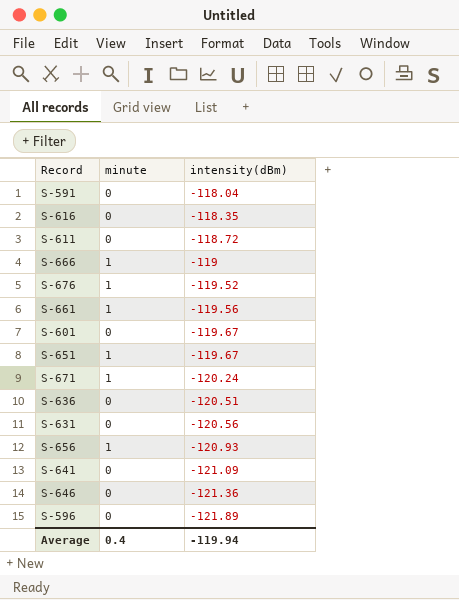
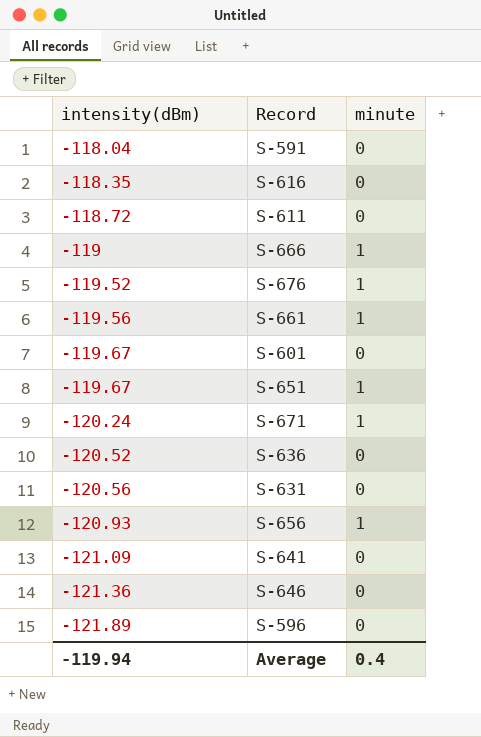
column intensity(dBm) | position: 3 -> 1
S-636 | intensity(dBm): -120.51 -> -120.52

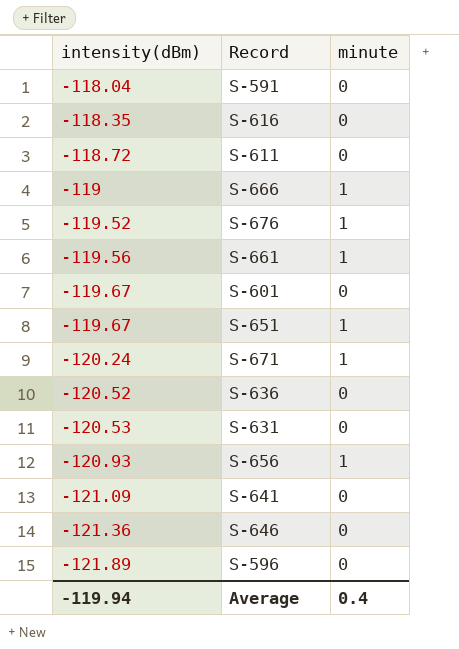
S-631 | intensity(dBm): -120.56 -> -120.53

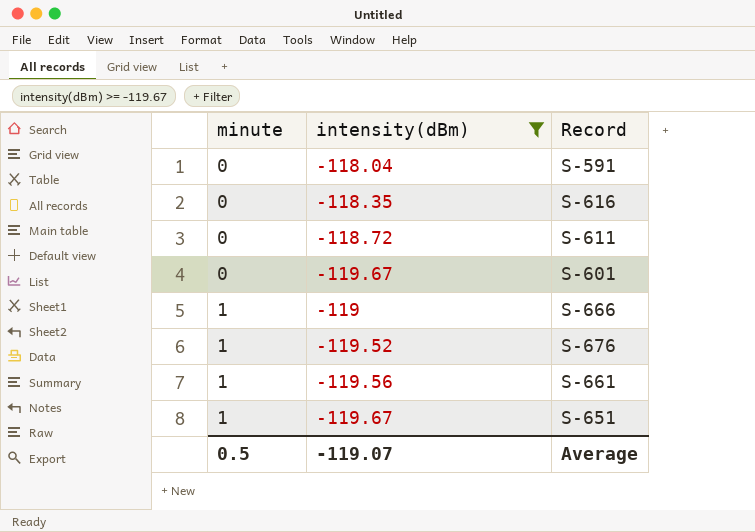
filter: none -> intensity(dBm) >= -119.67
row order: intensity(dBm) descending -> minute ascending
column minute | position: 3 -> 1
Average | minute: 0.4 -> 0.5
Average | intensity(dBm): -119.94 -> -119.07

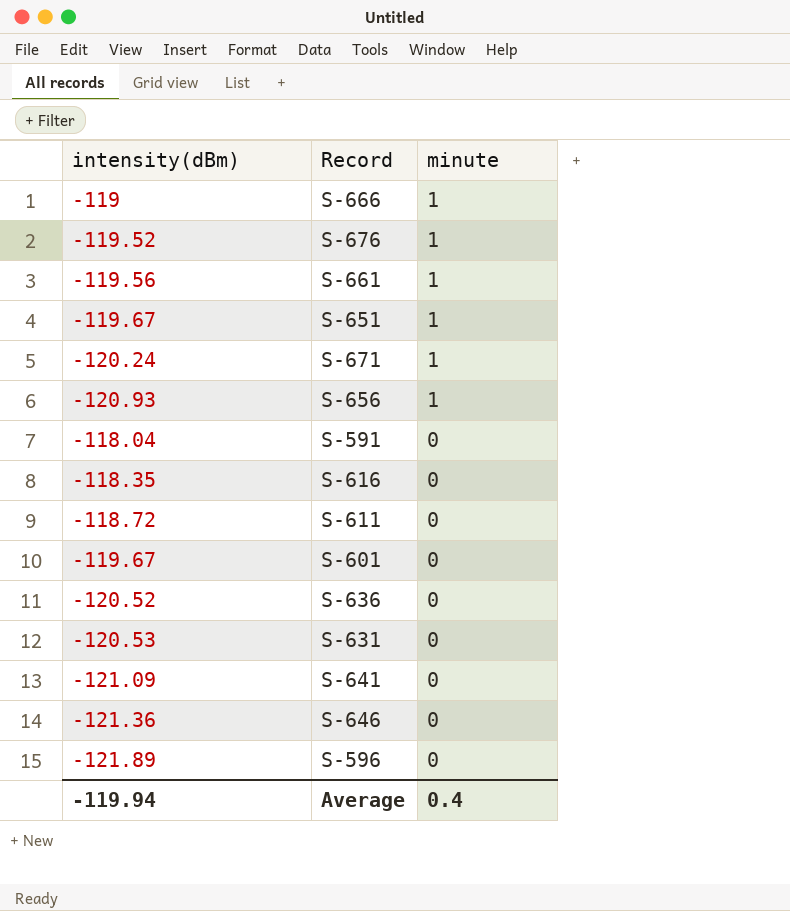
filter: intensity(dBm) >= -119.67 -> none
row order: minute ascending -> minute descending
column minute | position: 1 -> 3
Average | intensity(dBm): -119.07 -> -119.94
Average | minute: 0.5 -> 0.4

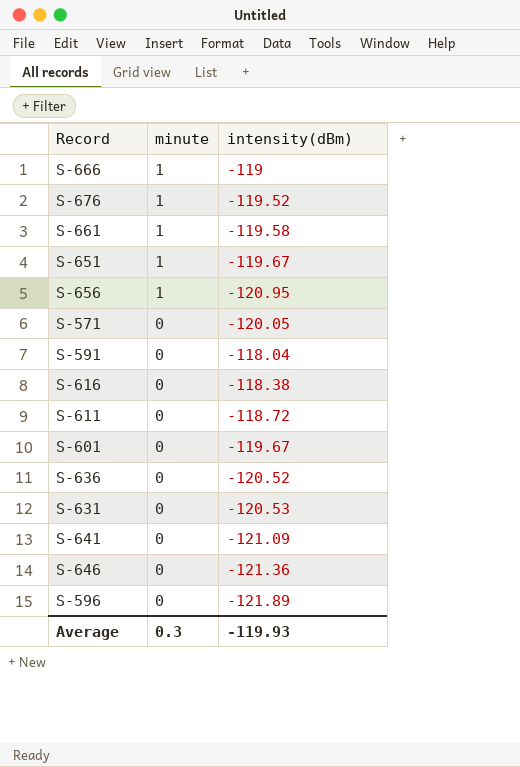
column intensity(dBm) | position: 1 -> 3
row S-671: -120.24 | 1 -> none
S-661 | intensity(dBm): -119.56 -> -119.58
S-656 | intensity(dBm): -120.93 -> -120.95
row S-571: none -> 0 | -120.05
S-616 | intensity(dBm): -118.35 -> -118.38
Average | minute: 0.4 -> 0.3
Average | intensity(dBm): -119.94 -> -119.93

